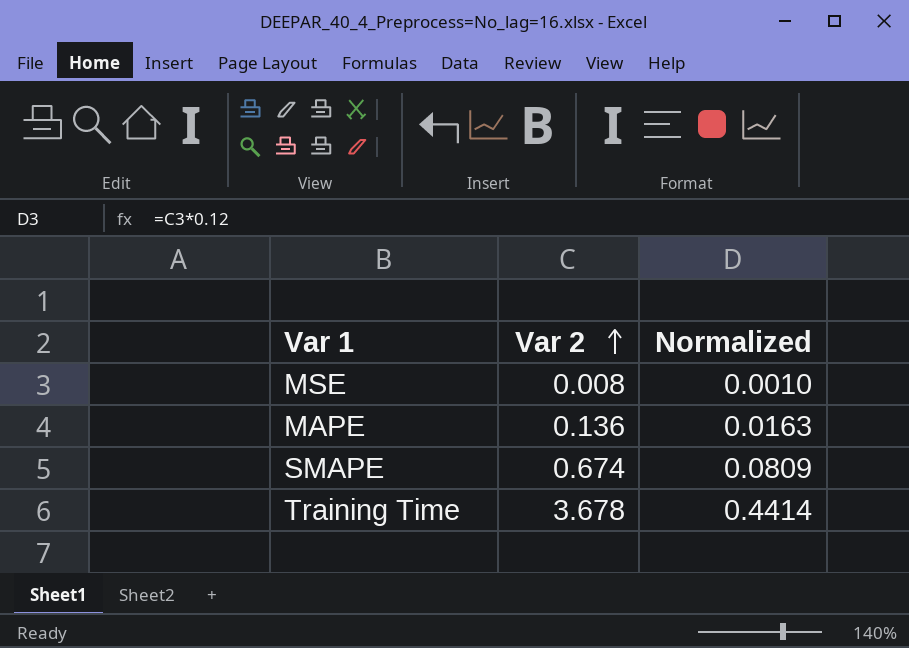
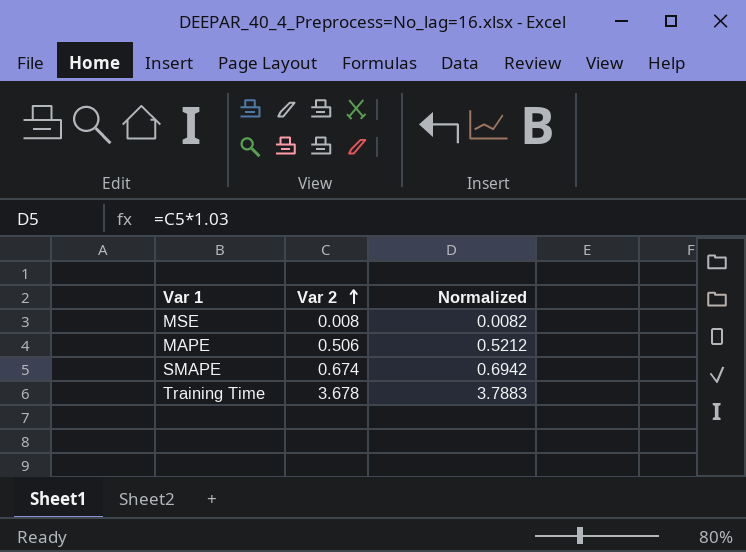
column Normalized | formula: [Var 2] * 0.12 -> [Var 2] * 1.03
MAPE | Var 2: 0.136 -> 0.506

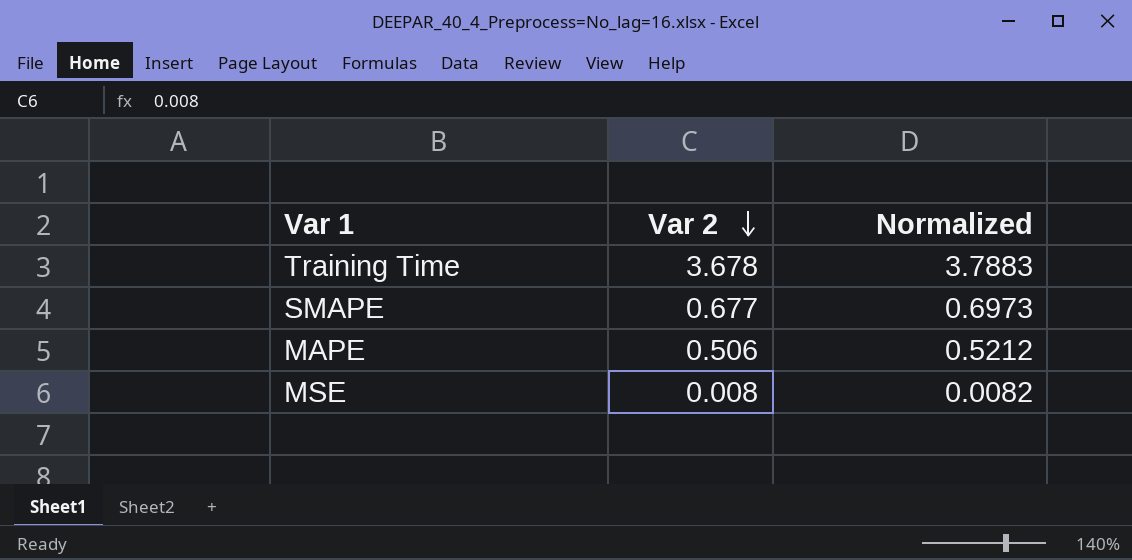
row order: Var 2 ascending -> Var 2 descending
SMAPE | Var 2: 0.674 -> 0.677
SMAPE | Normalized: 0.6942 -> 0.6973

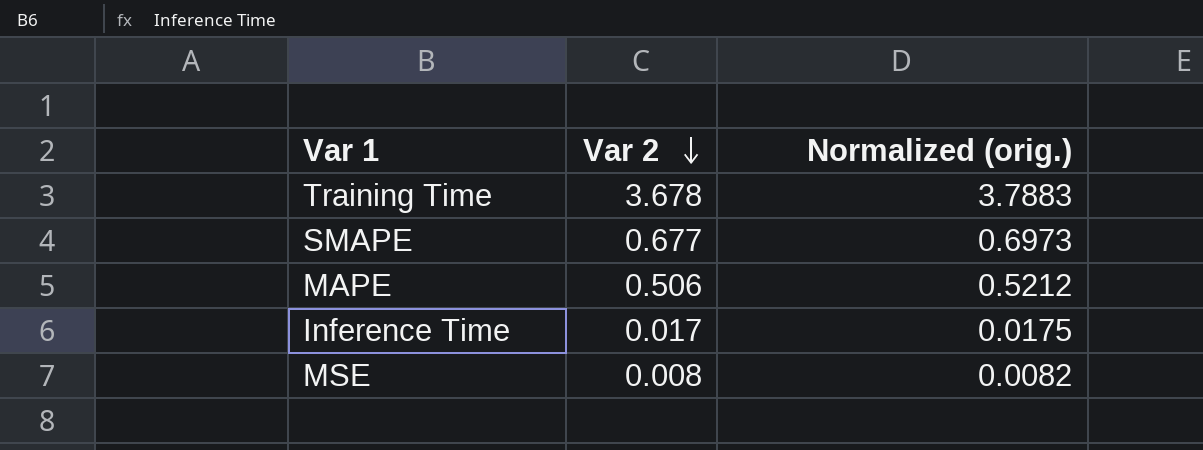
column name: Normalized -> Normalized (orig.)
row Inference Time: none -> 0.017 | 0.0175

